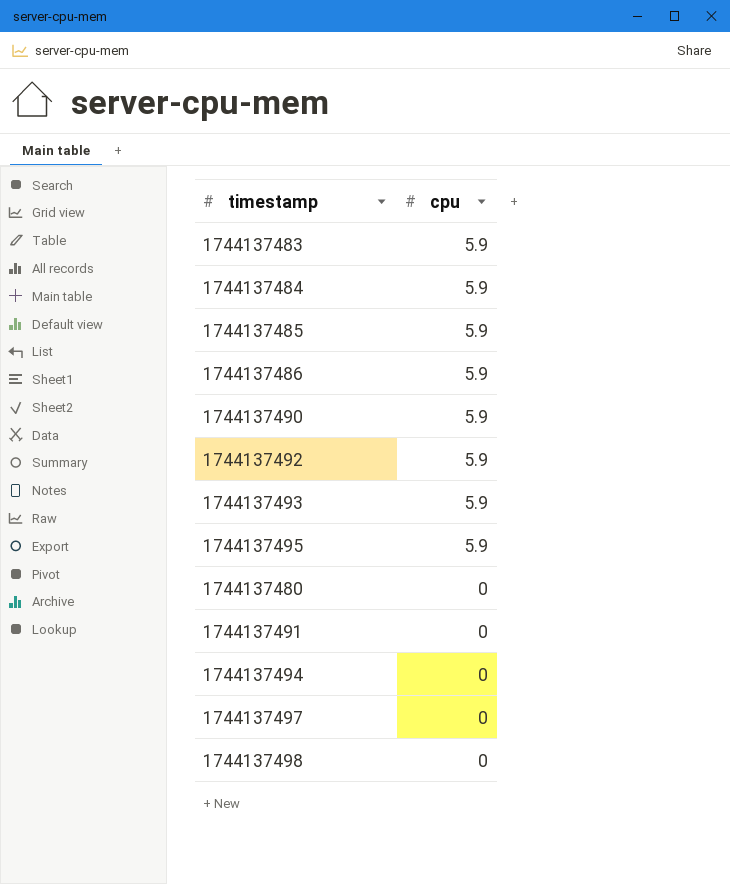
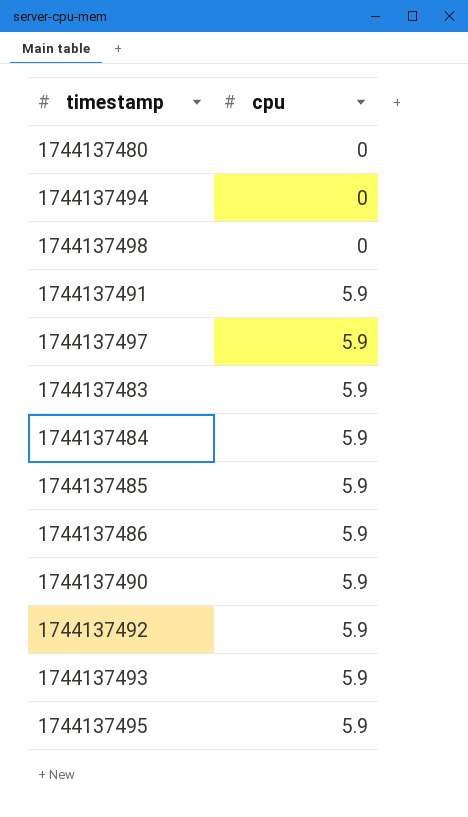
row order: cpu descending -> cpu ascending
1744137491 | cpu: 0 -> 5.9
1744137497 | cpu: 0 -> 5.9

